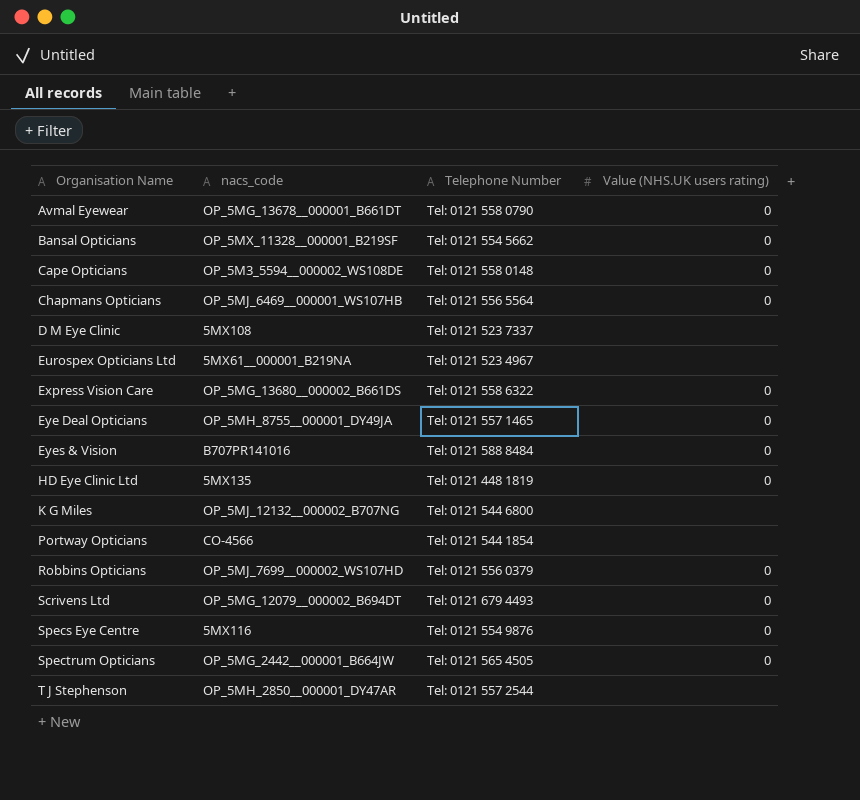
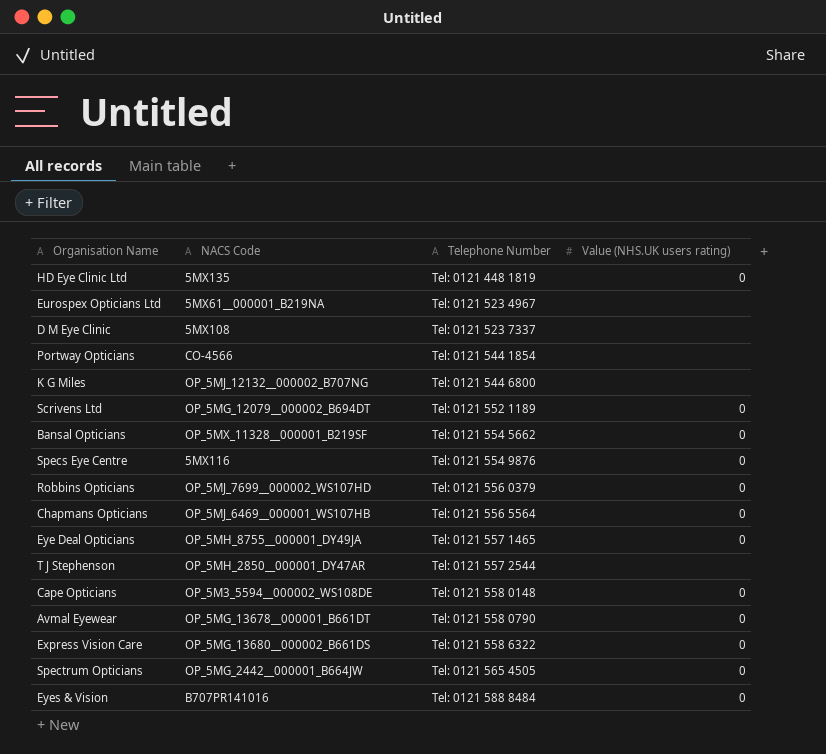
row order: Organisation Name ascending -> Telephone Number ascending
column name: nacs_code -> NACS Code
Scrivens Ltd | Telephone Number: Tel: 0121 679 4493 -> Tel: 0121 552 1189

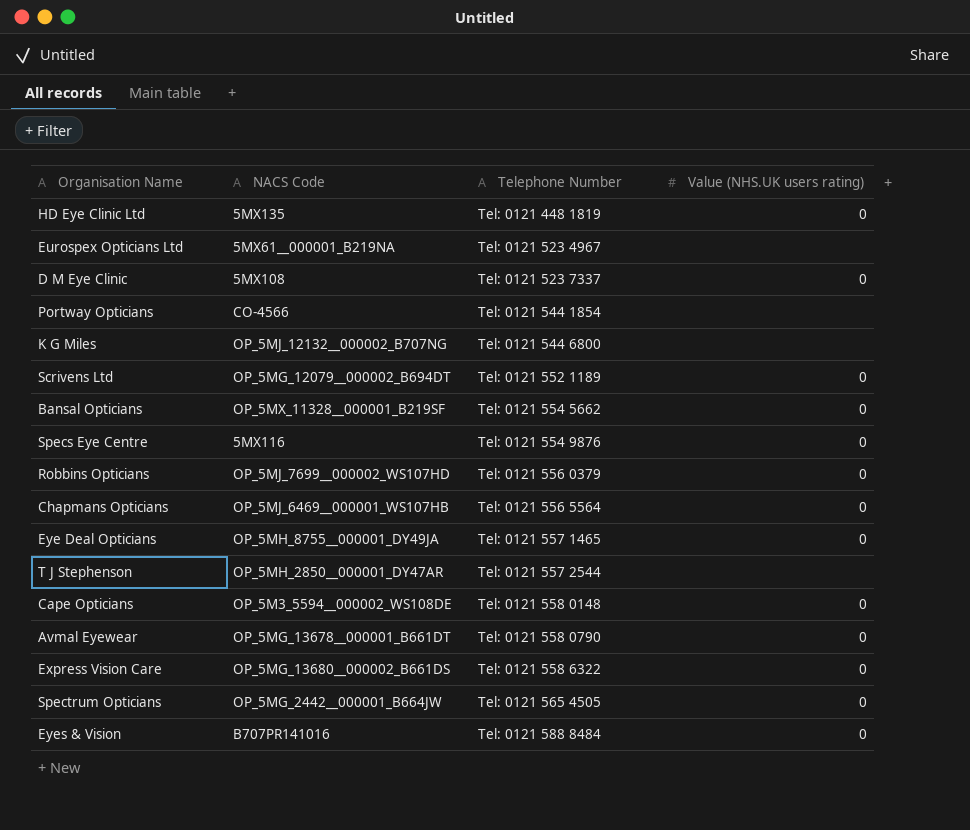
D M Eye Clinic | Value (NHS.UK users rating): none -> 0

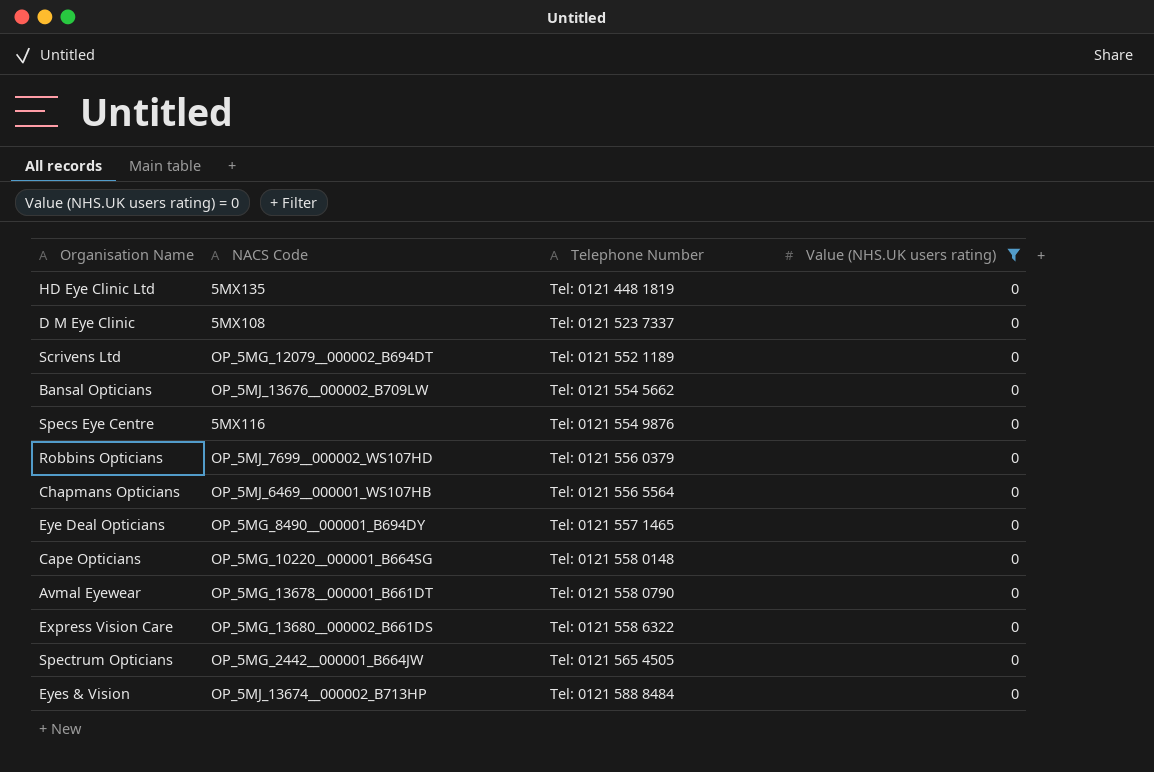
filter: none -> Value (NHS.UK users rating) = 0
Bansal Opticians | NACS Code: OP_5MX_11328__000001_B219SF -> OP_5MJ_13676__000002_B709LW
Eye Deal Opticians | NACS Code: OP_5MH_8755__000001_DY49JA -> OP_5MG_8490__000001_B694DY
Cape Opticians | NACS Code: OP_5M3_5594__000002_WS108DE -> OP_5MG_10220__000001_B664SG
Eyes & Vision | NACS Code: B707PR141016 -> OP_5MJ_13674__000002_B713HP

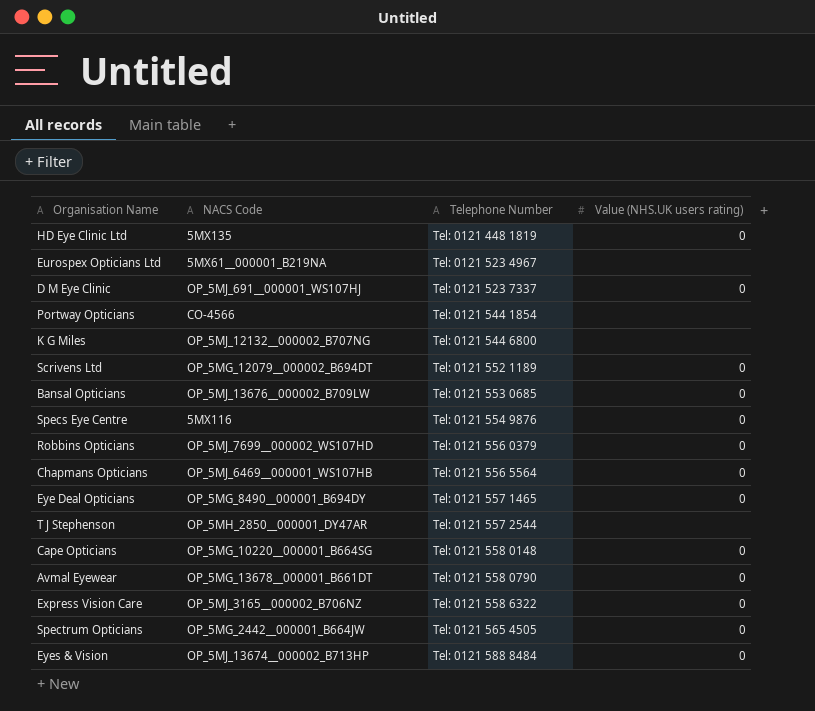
filter: Value (NHS.UK users rating) = 0 -> none
D M Eye Clinic | NACS Code: 5MX108 -> OP_5MJ_691__000001_WS107HJ
Bansal Opticians | Telephone Number: Tel: 0121 554 5662 -> Tel: 0121 553 0685
Express Vision Care | NACS Code: OP_5MG_13680__000002_B661DS -> OP_5MJ_3165__000002_B706NZ

